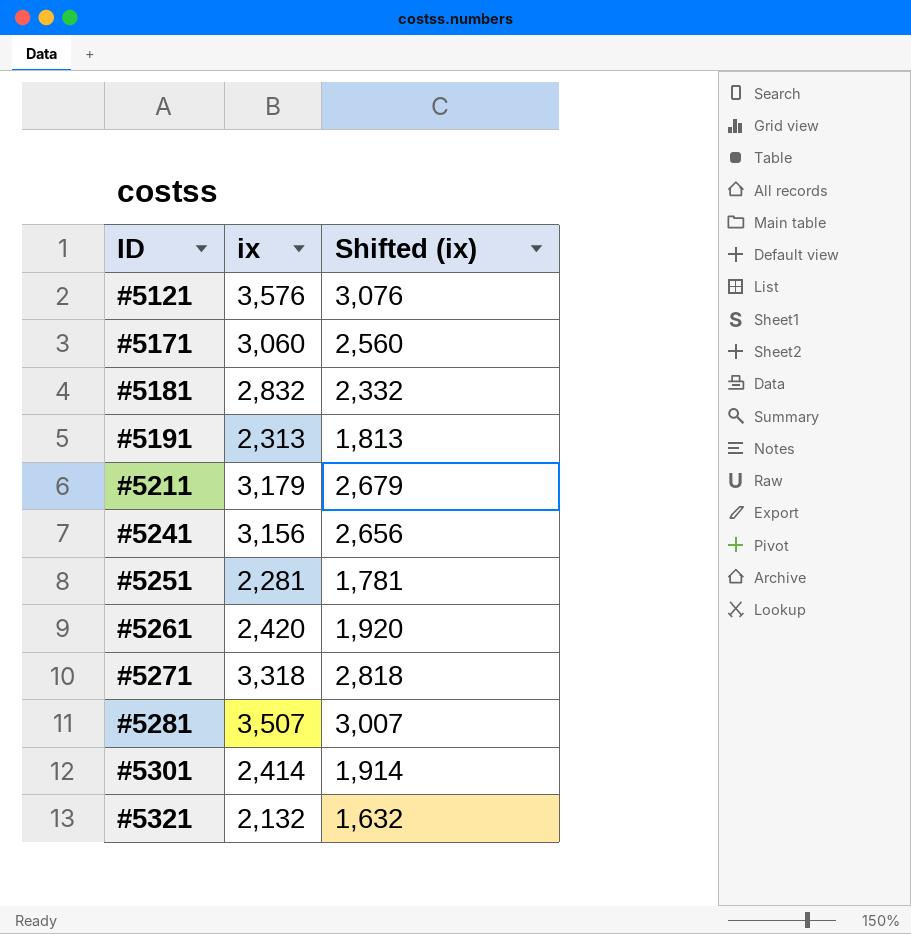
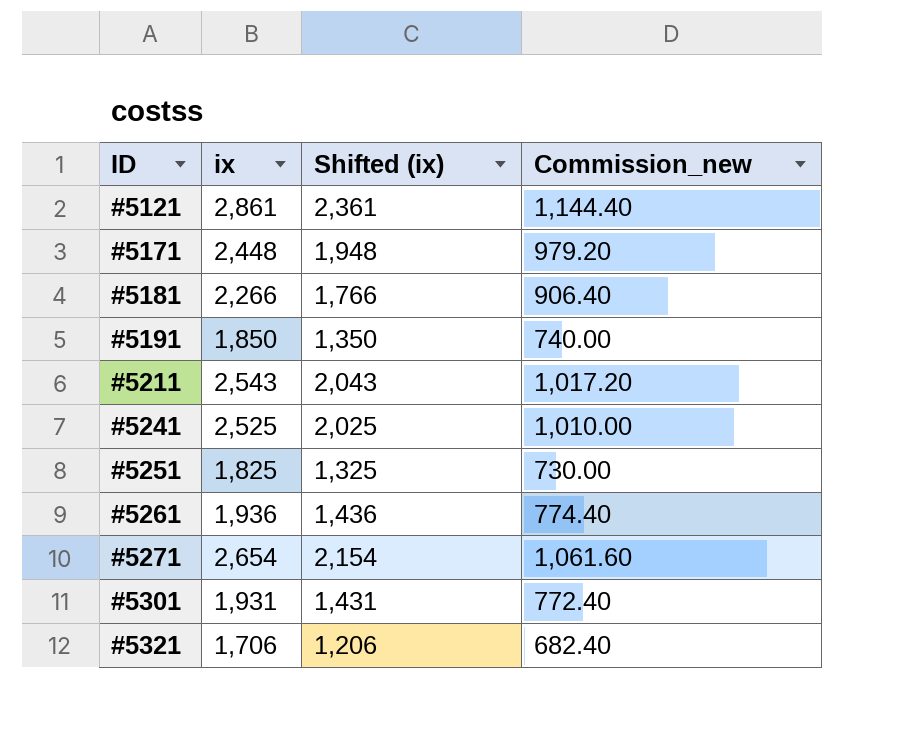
column Commission_new | formula: none -> [ix] * 0.4
row #5281: 3,507 | 3,007 -> none
#5121 | ix: 3,576 -> 2,861
#5121 | Shifted (ix): 3,076 -> 2,361
#5171 | ix: 3,060 -> 2,448
#5171 | Shifted (ix): 2,560 -> 1,948
#5181 | ix: 2,832 -> 2,266
#5181 | Shifted (ix): 2,332 -> 1,766
#5191 | ix: 2,313 -> 1,850
#5191 | Shifted (ix): 1,813 -> 1,350
#5211 | ix: 3,179 -> 2,543
#5211 | Shifted (ix): 2,679 -> 2,043
#5241 | ix: 3,156 -> 2,525
#5241 | Shifted (ix): 2,656 -> 2,025
#5251 | ix: 2,281 -> 1,825
#5251 | Shifted (ix): 1,781 -> 1,325
#5261 | ix: 2,420 -> 1,936
#5261 | Shifted (ix): 1,920 -> 1,436
#5271 | ix: 3,318 -> 2,654
#5271 | Shifted (ix): 2,818 -> 2,154
#5301 | ix: 2,414 -> 1,931
#5301 | Shifted (ix): 1,914 -> 1,431
#5321 | ix: 2,132 -> 1,706
#5321 | Shifted (ix): 1,632 -> 1,206

